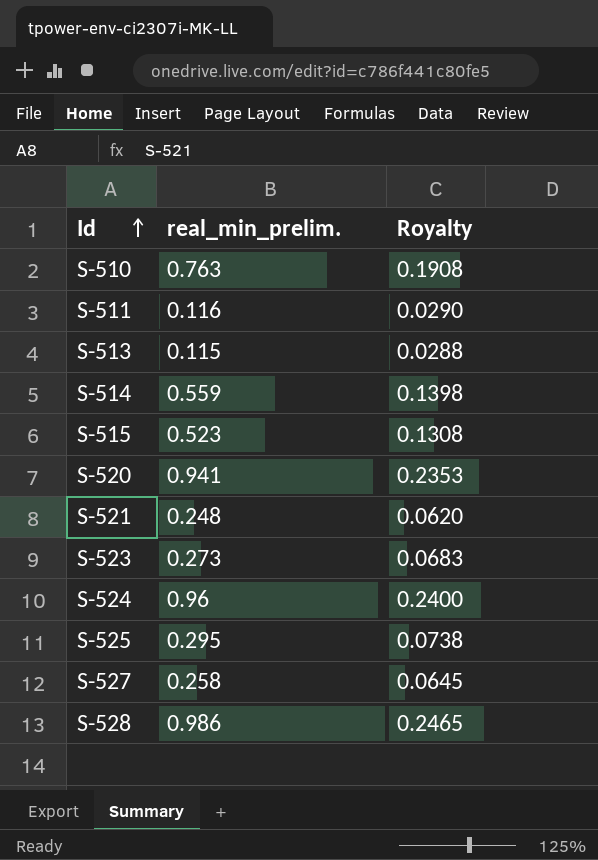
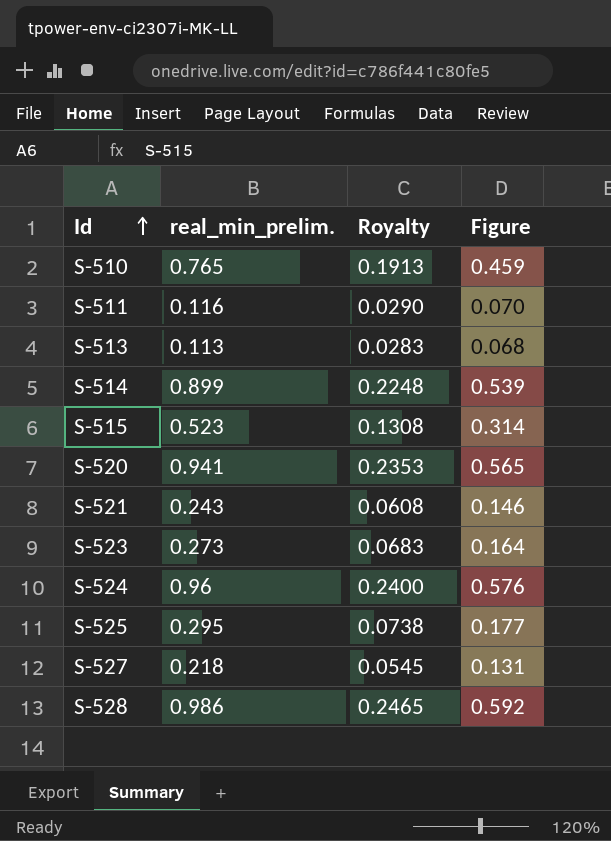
column Figure | formula: none -> [real_min_prelim.] * 0.6
S-510 | real_min_prelim.: 0.763 -> 0.765
S-510 | Royalty: 0.1908 -> 0.1913
S-513 | real_min_prelim.: 0.115 -> 0.113
S-513 | Royalty: 0.0288 -> 0.0283
S-514 | real_min_prelim.: 0.559 -> 0.899
S-514 | Royalty: 0.1398 -> 0.2248
S-521 | real_min_prelim.: 0.248 -> 0.243
S-521 | Royalty: 0.0620 -> 0.0608
S-527 | real_min_prelim.: 0.258 -> 0.218
S-527 | Royalty: 0.0645 -> 0.0545

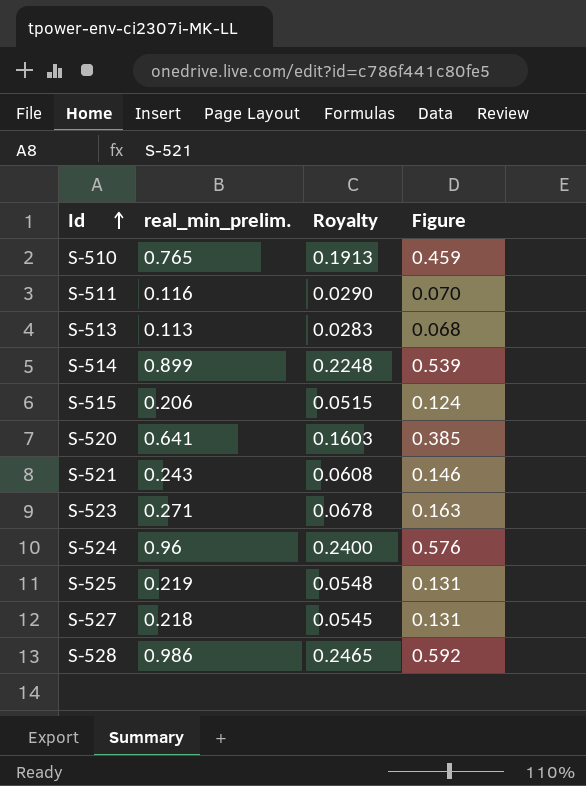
S-515 | real_min_prelim.: 0.523 -> 0.206
S-515 | Royalty: 0.1308 -> 0.0515
S-515 | Figure: 0.314 -> 0.124
S-520 | real_min_prelim.: 0.941 -> 0.641
S-520 | Royalty: 0.2353 -> 0.1603
S-520 | Figure: 0.565 -> 0.385
S-523 | real_min_prelim.: 0.273 -> 0.271
S-523 | Royalty: 0.0683 -> 0.0678
S-523 | Figure: 0.164 -> 0.163
S-525 | real_min_prelim.: 0.295 -> 0.219
S-525 | Royalty: 0.0738 -> 0.0548
S-525 | Figure: 0.177 -> 0.131

